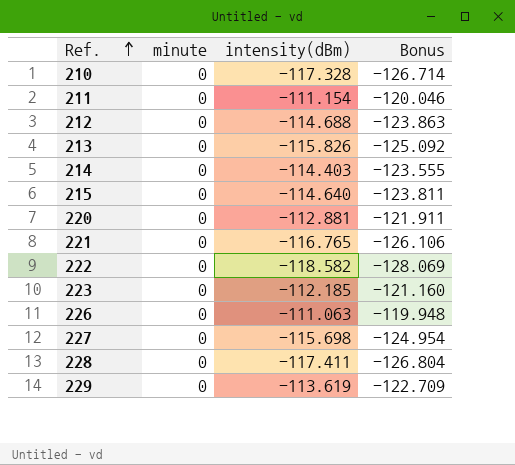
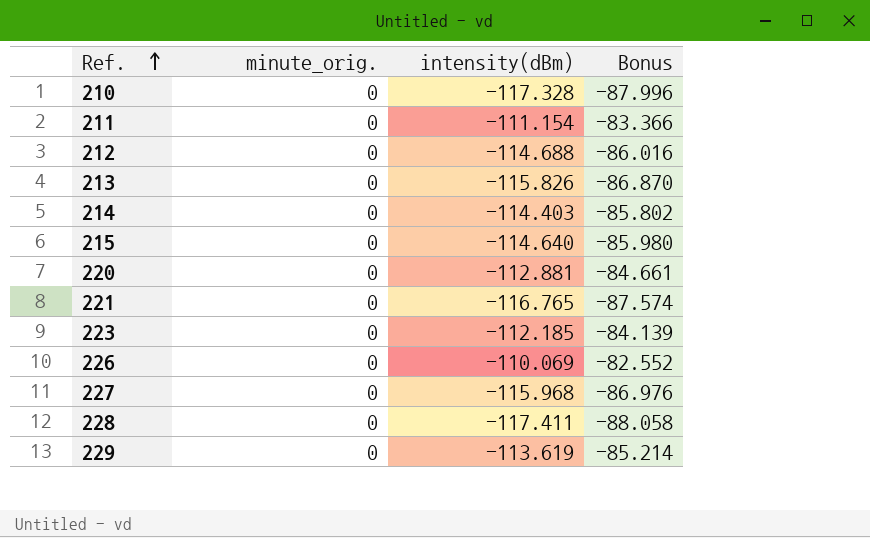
column name: minute -> minute_orig.
column Bonus | formula: [intensity(dBm)] * 1.08 -> [intensity(dBm)] * 0.75
row 222: 0 | -118.582 | -128.069 -> none
226 | intensity(dBm): -111.063 -> -110.069
227 | intensity(dBm): -115.698 -> -115.968

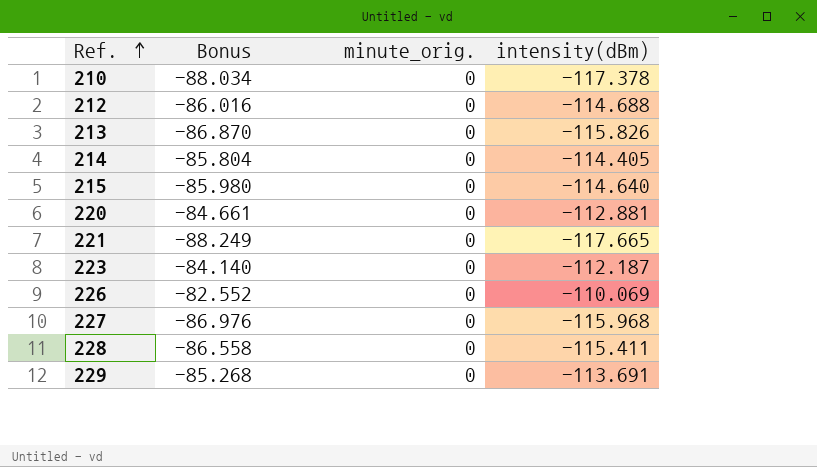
column Bonus | position: 4 -> 2
row 211: 0 | -111.154 | -83.366 -> none
210 | Bonus: -87.996 -> -88.034
210 | intensity(dBm): -117.328 -> -117.378
214 | Bonus: -85.802 -> -85.804
214 | intensity(dBm): -114.403 -> -114.405
221 | Bonus: -87.574 -> -88.249
221 | intensity(dBm): -116.765 -> -117.665
223 | Bonus: -84.139 -> -84.140
223 | intensity(dBm): -112.185 -> -112.187
228 | Bonus: -88.058 -> -86.558
228 | intensity(dBm): -117.411 -> -115.411
229 | Bonus: -85.214 -> -85.268
229 | intensity(dBm): -113.619 -> -113.691

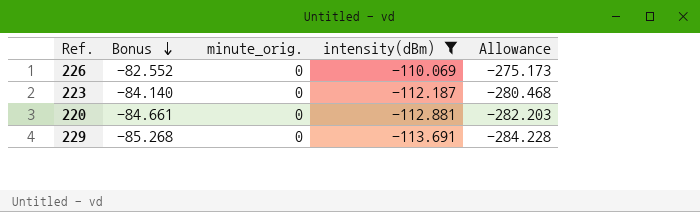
filter: none -> intensity(dBm) >= -113.691
row order: Ref. ascending -> Bonus descending
column Allowance | formula: none -> [intensity(dBm)] * 2.5

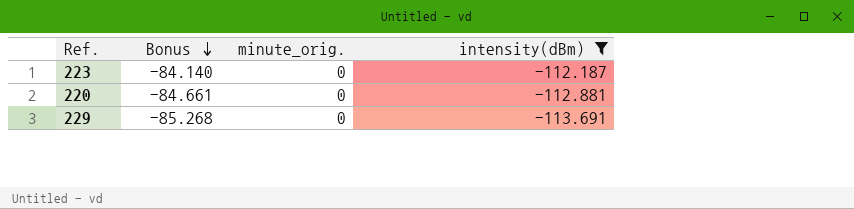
column Allowance | formula: [intensity(dBm)] * 2.5 -> none
row 226: -82.552 | 0 | -110.069 | -275.173 -> none

